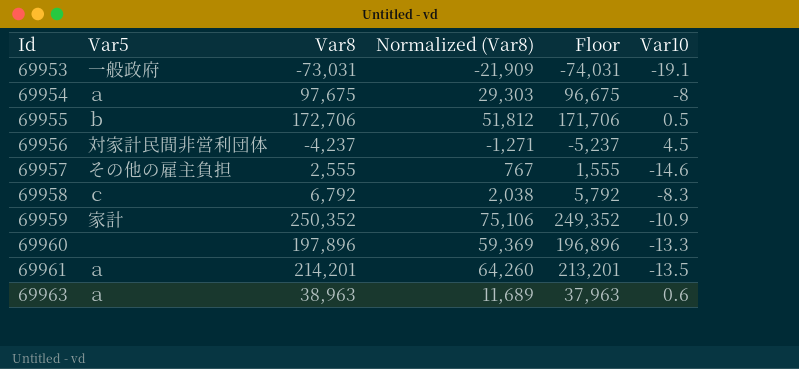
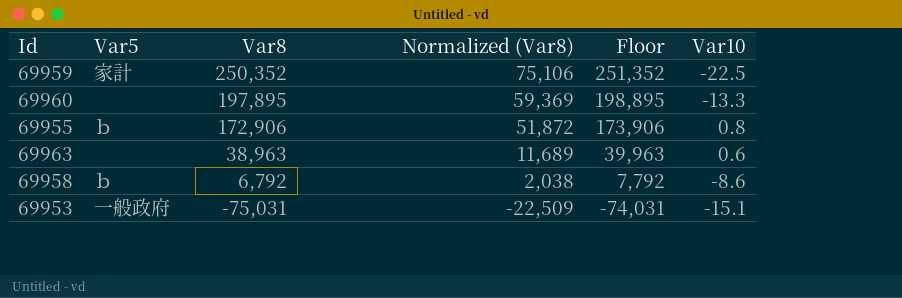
row order: Id ascending -> Var8 descending
column Floor | formula: [Var8] - 1000 -> [Var8] + 1000
row 69954: ａ | 97,675 | 29,303 | 96,675 | -8 -> none
row 69956: 対家計民間非営利団体 | -4,237 | -1,271 | -5,237 | 4.5 -> none
row 69957: その他の雇主負担 | 2,555 | 767 | 1,555 | -14.6 -> none
row 69961: ａ | 214,201 | 64,260 | 213,201 | -13.5 -> none
69959 | Var10: -10.9 -> -22.5
69960 | Var8: 197,896 -> 197,895
69955 | Var8: 172,706 -> 172,906
69955 | Normalized (Var8): 51,812 -> 51,872
69955 | Var10: 0.5 -> 0.8
69963 | Var5: ａ -> none
69958 | Var5: ｃ -> ｂ
69958 | Var10: -8.3 -> -8.6
69953 | Var8: -73,031 -> -75,031
69953 | Normalized (Var8): -21,909 -> -22,509
69953 | Var10: -19.1 -> -15.1

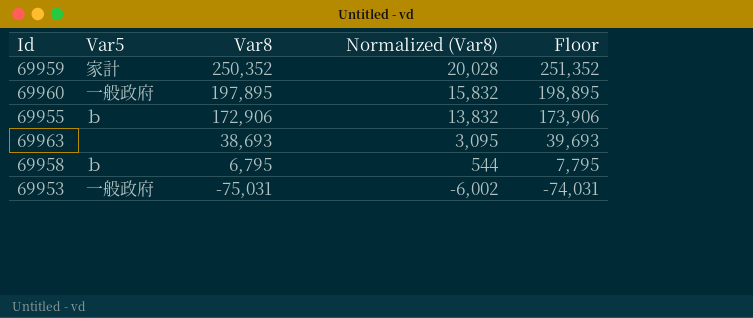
column Var10 | position: 6 -> none
column Normalized (Var8) | formula: [Var8] * 0.3 -> [Var8] * 0.08
69960 | Var5: none -> 一般政府
69963 | Var8: 38,963 -> 38,693
69963 | Floor: 39,963 -> 39,693
69958 | Var8: 6,792 -> 6,795
69958 | Floor: 7,792 -> 7,795

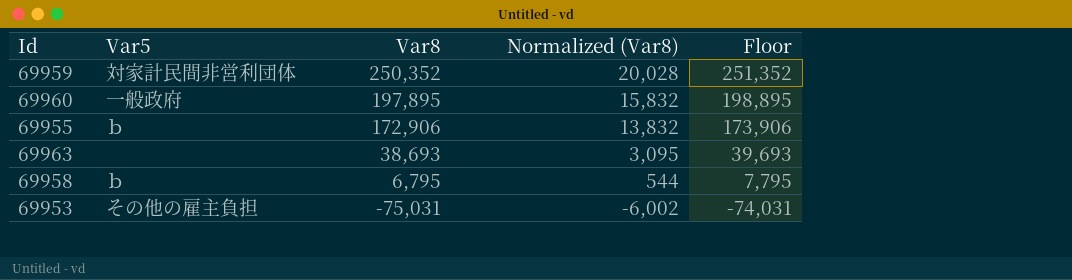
69959 | Var5: 家計 -> 対家計民間非営利団体
69953 | Var5: 一般政府 -> その他の雇主負担

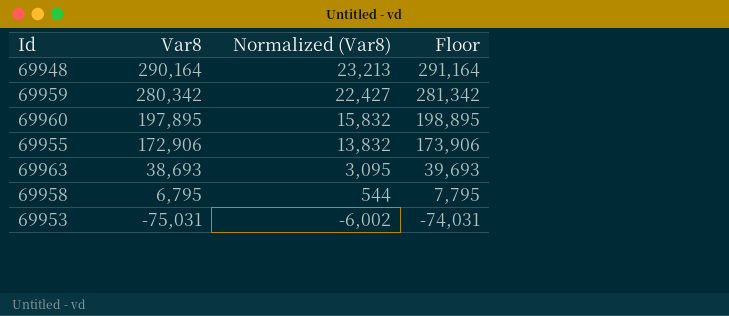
column Var5 | position: 2 -> none
row 69948: none -> 290,164 | 23,213 | 291,164
69959 | Var8: 250,352 -> 280,342
69959 | Normalized (Var8): 20,028 -> 22,427
69959 | Floor: 251,352 -> 281,342

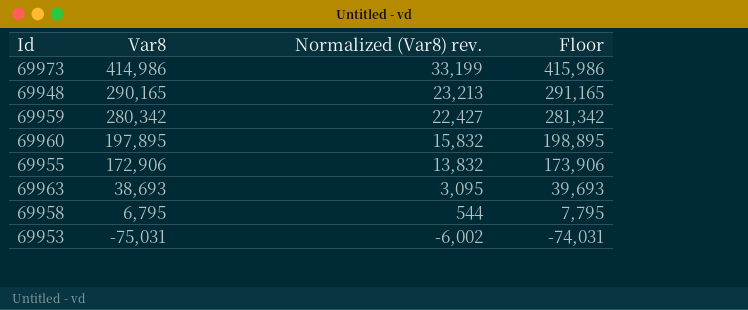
column name: Normalized (Var8) -> Normalized (Var8) rev.
row 69973: none -> 414,986 | 33,199 | 415,986
69948 | Var8: 290,164 -> 290,165
69948 | Floor: 291,164 -> 291,165

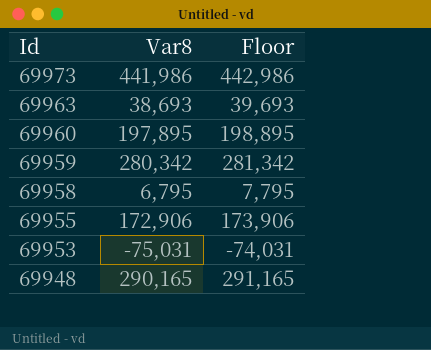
row order: Var8 descending -> Id descending
column Normalized (Var8) rev. | formula: [Var8] * 0.08 -> none
69973 | Var8: 414,986 -> 441,986
69973 | Floor: 415,986 -> 442,986

